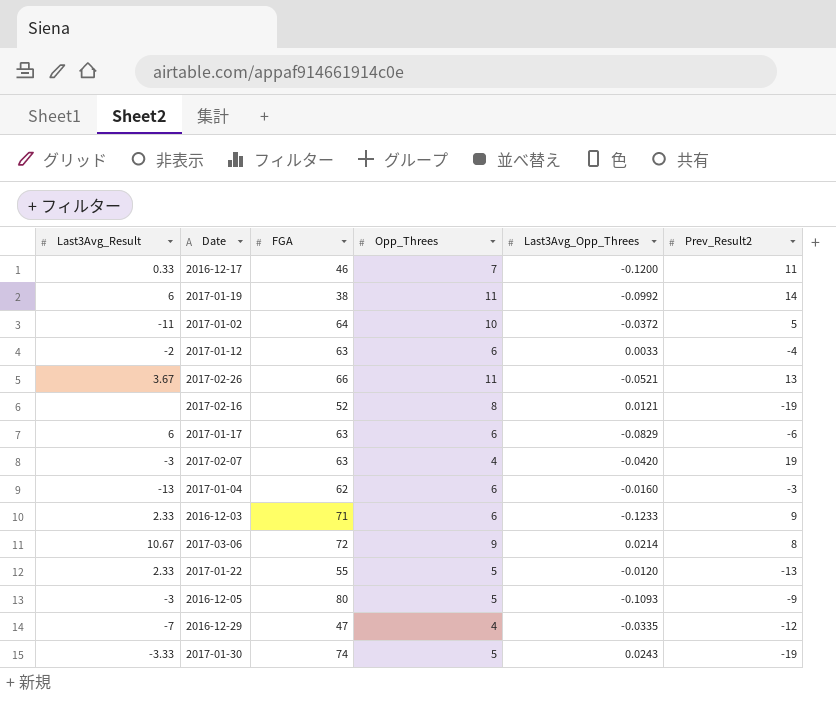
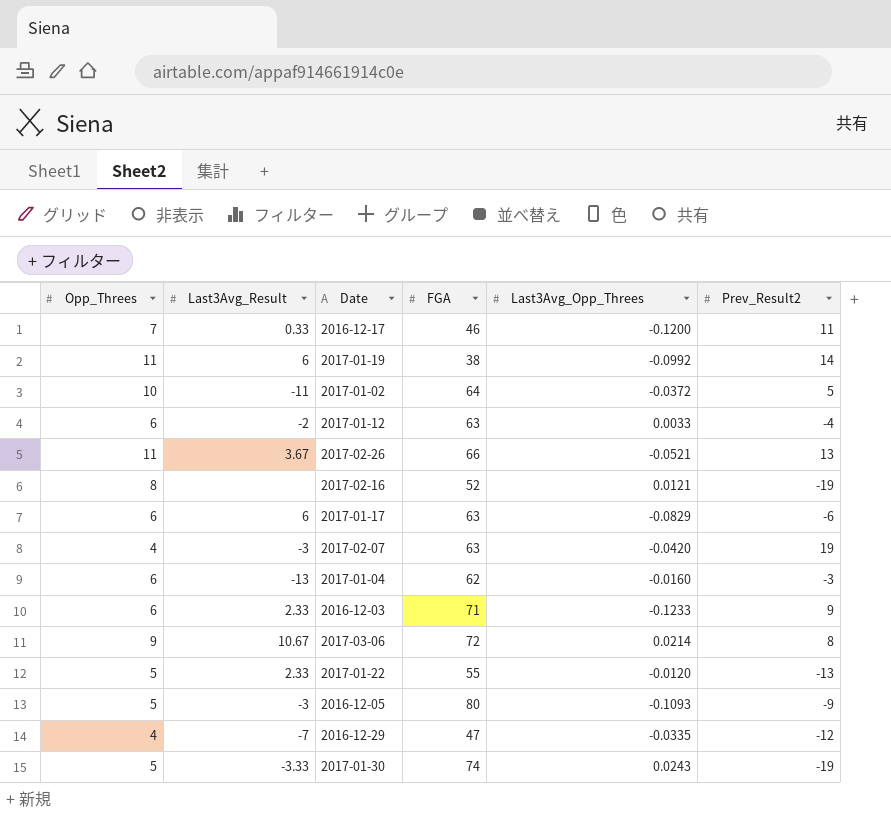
column Opp_Threes | position: 4 -> 1

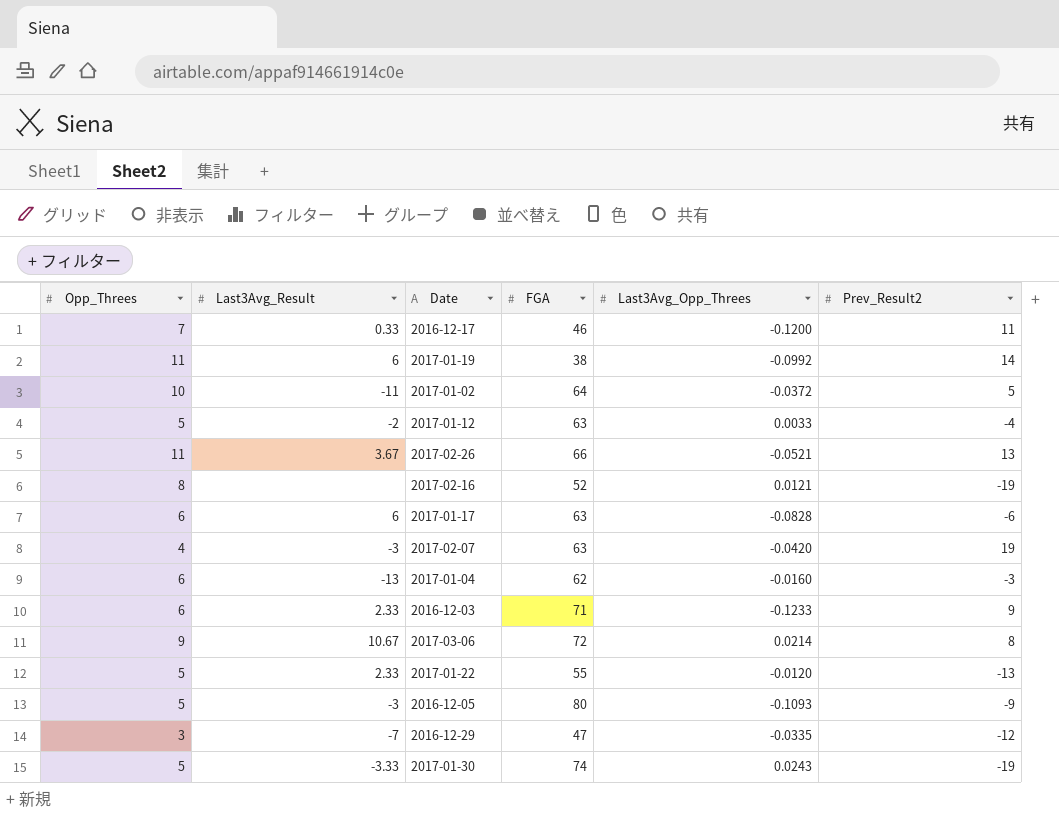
2017-01-12 | Opp_Threes: 6 -> 5
2017-01-17 | Last3Avg_Opp_Threes: -0.0829 -> -0.0828
2016-12-29 | Opp_Threes: 4 -> 3

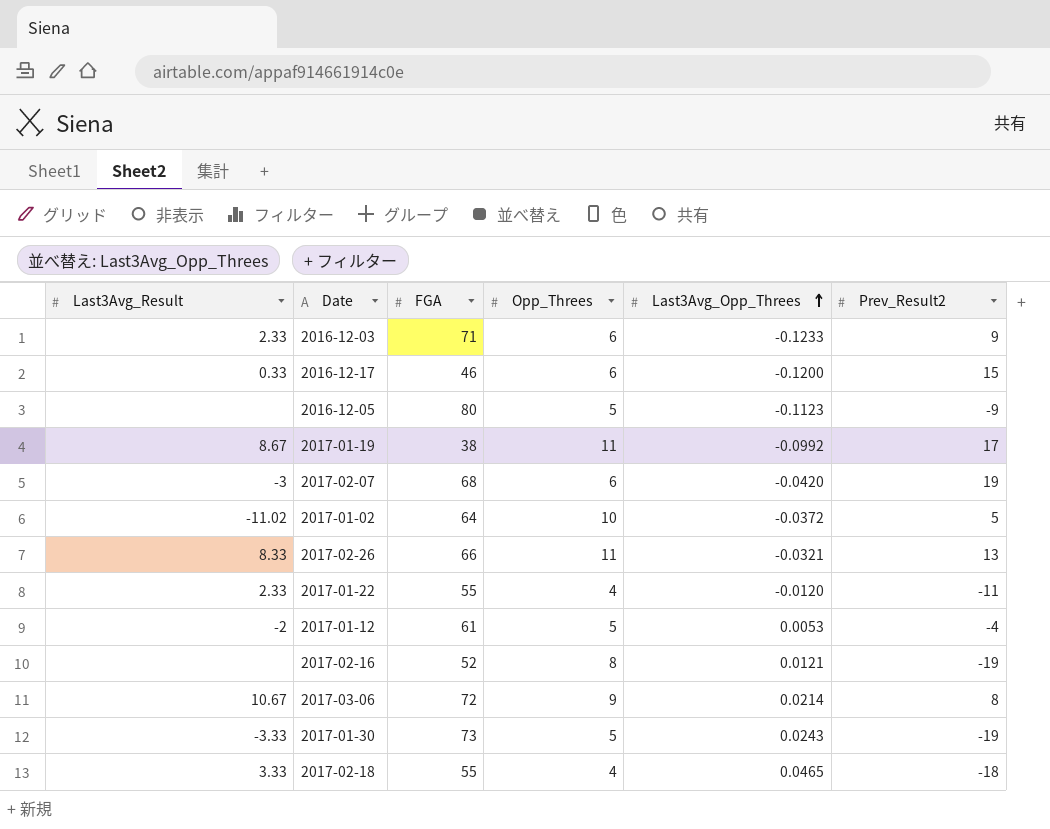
row order: none -> Last3Avg_Opp_Threes ascending
column Opp_Threes | position: 1 -> 4
row 2017-01-17: 6 | 6 | 63 | -0.0828 | -6 -> none
row 2017-01-04: 6 | -13 | 62 | -0.0160 | -3 -> none
row 2016-12-29: 3 | -7 | 47 | -0.0335 | -12 -> none
2016-12-17 | Opp_Threes: 7 -> 6
2016-12-17 | Prev_Result2: 11 -> 15
2016-12-05 | Last3Avg_Result: -3 -> none
2016-12-05 | Last3Avg_Opp_Threes: -0.1093 -> -0.1123
2017-01-19 | Last3Avg_Result: 6 -> 8.67
2017-01-19 | Prev_Result2: 14 -> 17
2017-02-07 | FGA: 63 -> 68
2017-02-07 | Opp_Threes: 4 -> 6
2017-01-02 | Last3Avg_Result: -11 -> -11.02
2017-02-26 | Last3Avg_Result: 3.67 -> 8.33
2017-02-26 | Last3Avg_Opp_Threes: -0.0521 -> -0.0321
2017-01-22 | Opp_Threes: 5 -> 4
2017-01-22 | Prev_Result2: -13 -> -11
2017-01-12 | FGA: 63 -> 61
2017-01-12 | Last3Avg_Opp_Threes: 0.0033 -> 0.0053
2017-01-30 | FGA: 74 -> 73
row 2017-02-18: none -> 3.33 | 55 | 4 | 0.0465 | -18

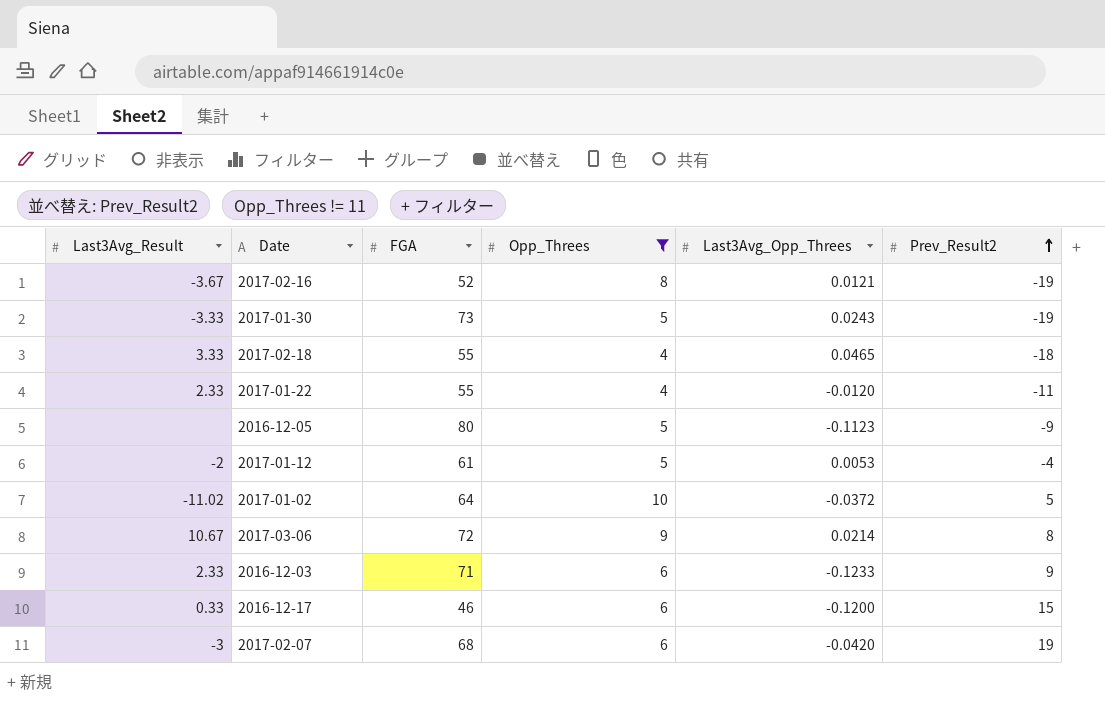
filter: none -> Opp_Threes != 11
row order: Last3Avg_Opp_Threes ascending -> Prev_Result2 ascending
2017-02-16 | Last3Avg_Result: none -> -3.67

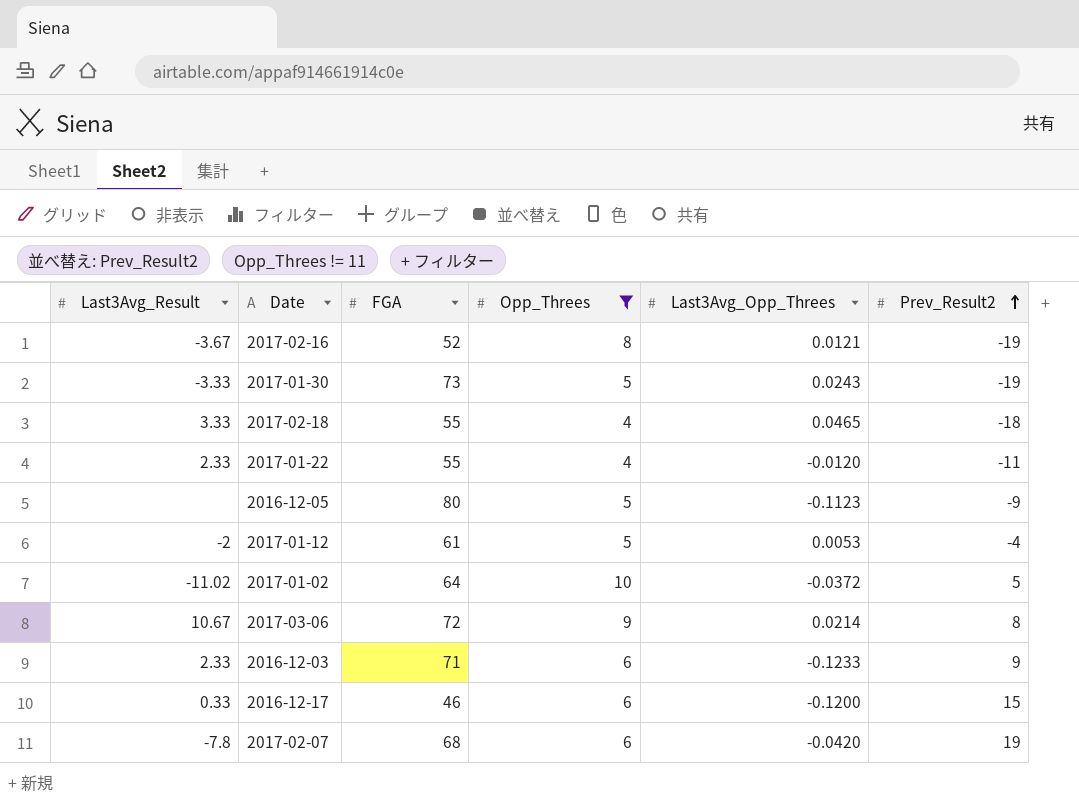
2017-02-07 | Last3Avg_Result: -3 -> -7.8

